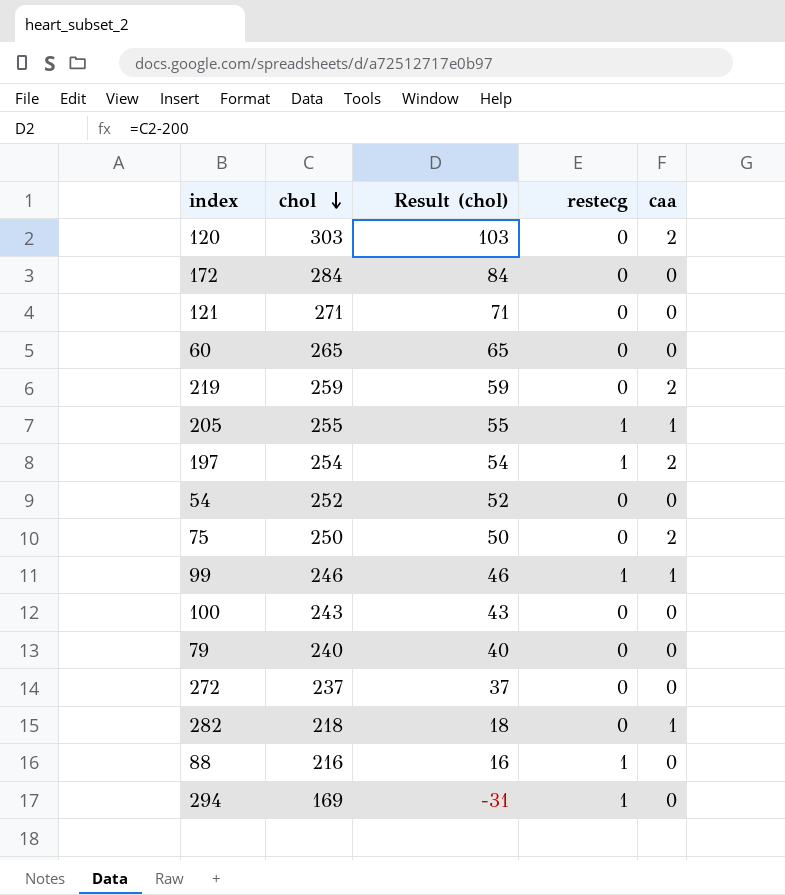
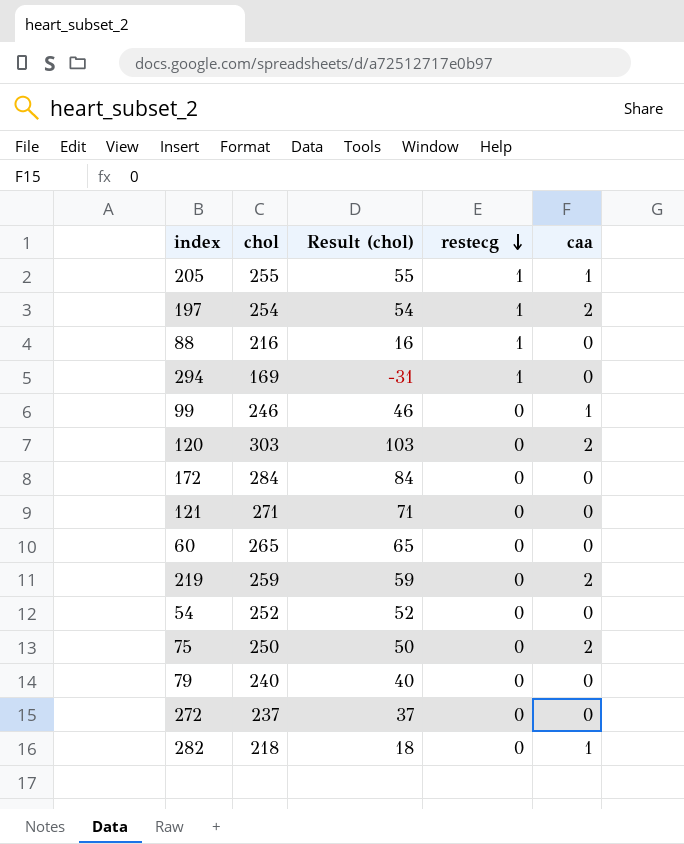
row order: chol descending -> restecg descending
row 100: 243 | 43 | 0 | 0 -> none
99 | restecg: 1 -> 0

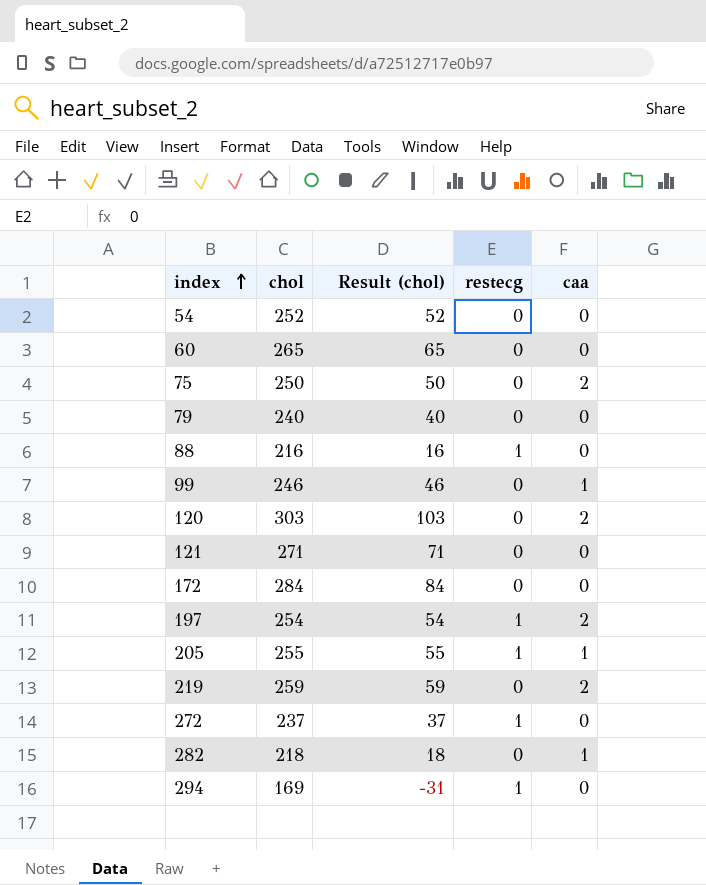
row order: restecg descending -> index ascending
272 | restecg: 0 -> 1

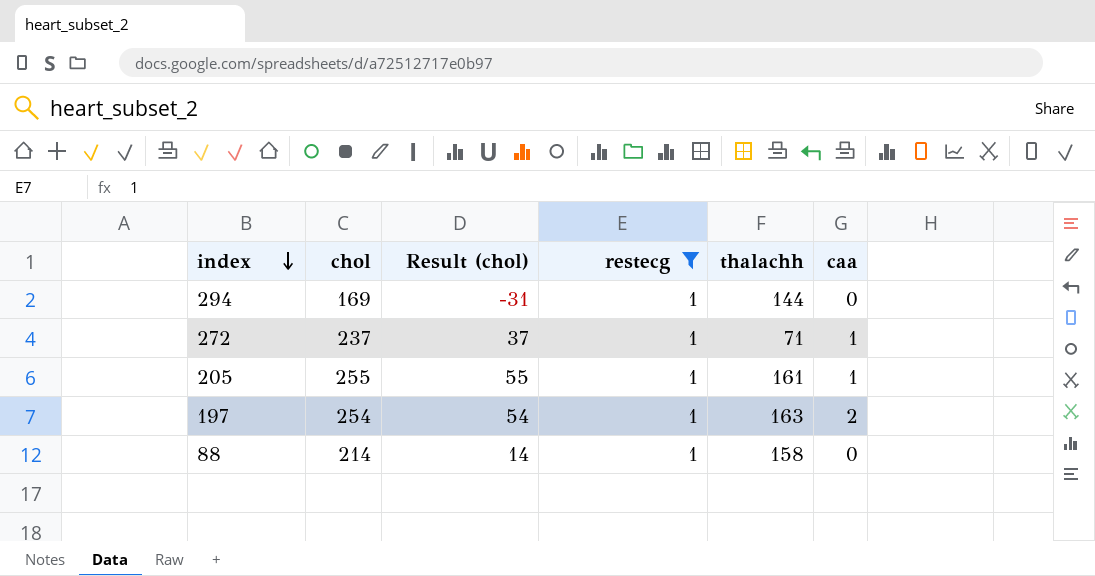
filter: none -> restecg = 1
row order: index ascending -> index descending
column thalachh | position: none -> 5
272 | caa: 0 -> 1
88 | chol: 216 -> 214
88 | Result (chol): 16 -> 14

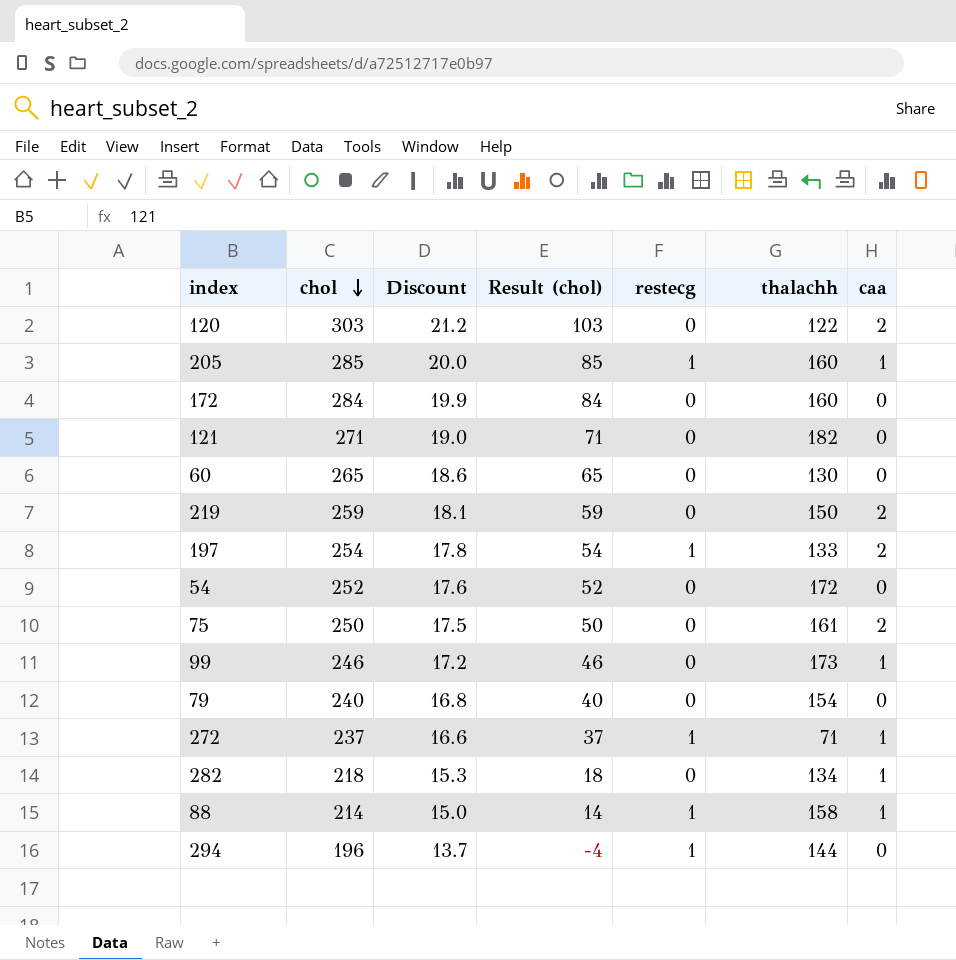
filter: restecg = 1 -> none
row order: index descending -> chol descending
column Discount | formula: none -> [chol] * 0.07
205 | chol: 255 -> 285
205 | Result (chol): 55 -> 85
205 | thalachh: 161 -> 160
197 | thalachh: 163 -> 133
88 | caa: 0 -> 1
294 | chol: 169 -> 196
294 | Result (chol): -31 -> -4

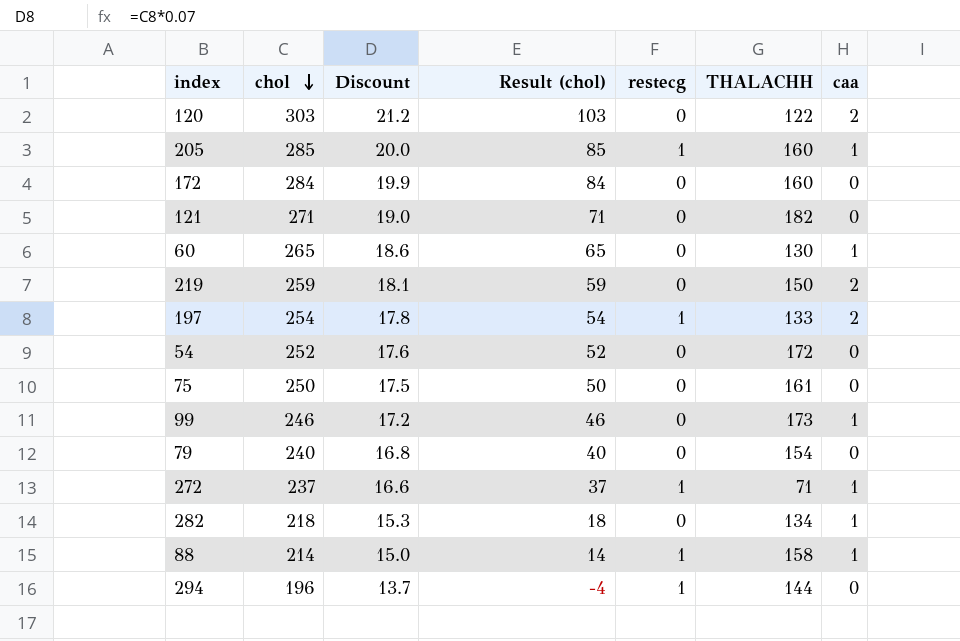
column name: thalachh -> THALACHH
60 | caa: 0 -> 1
75 | caa: 2 -> 0

